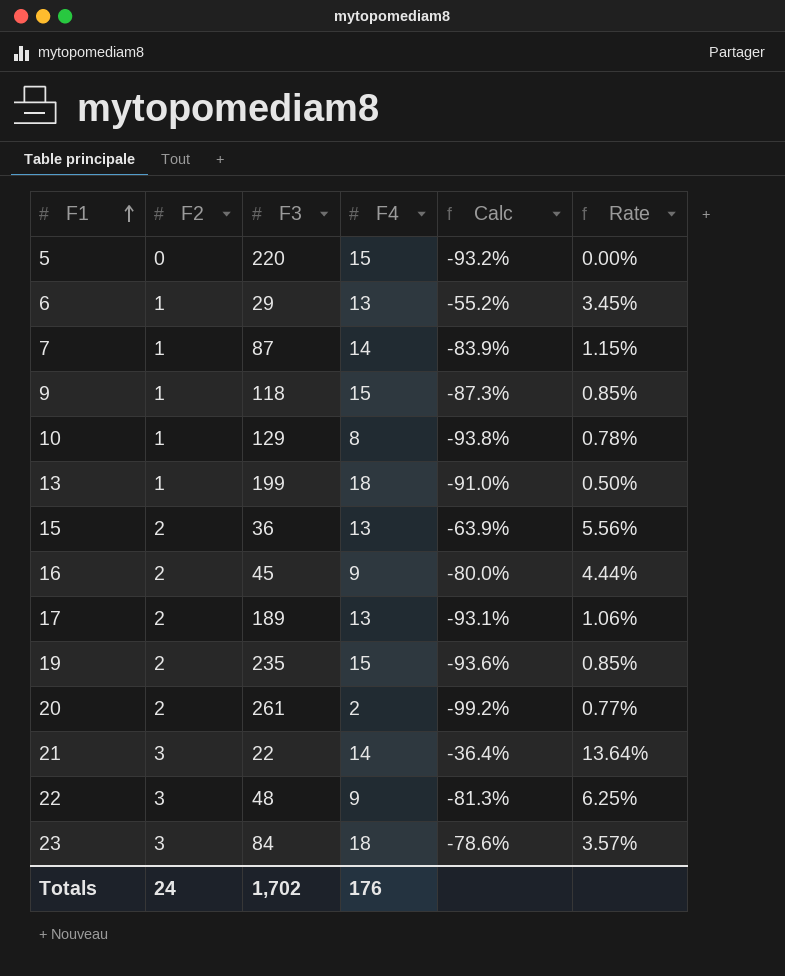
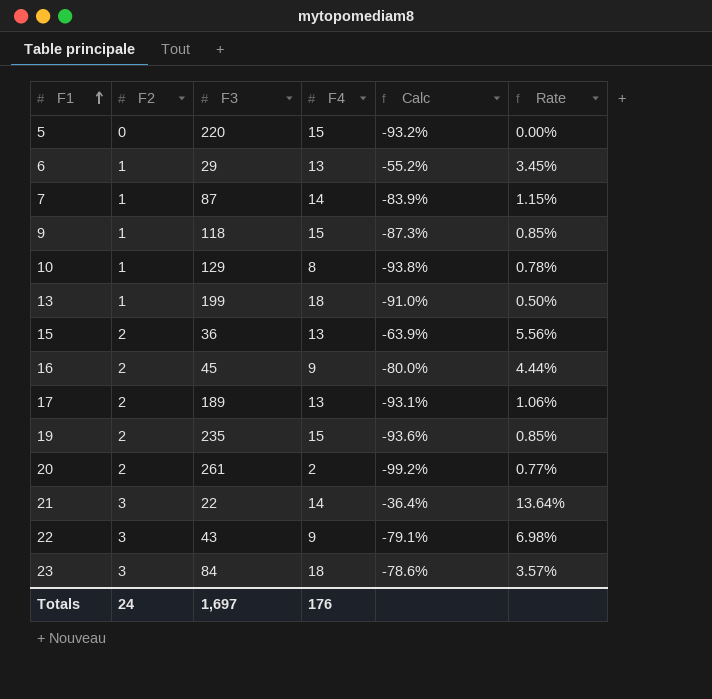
22 | F3: 48 -> 43
22 | Calc: -81.3% -> -79.1%
22 | Rate: 6.25% -> 6.98%
Totals | F3: 1,702 -> 1,697

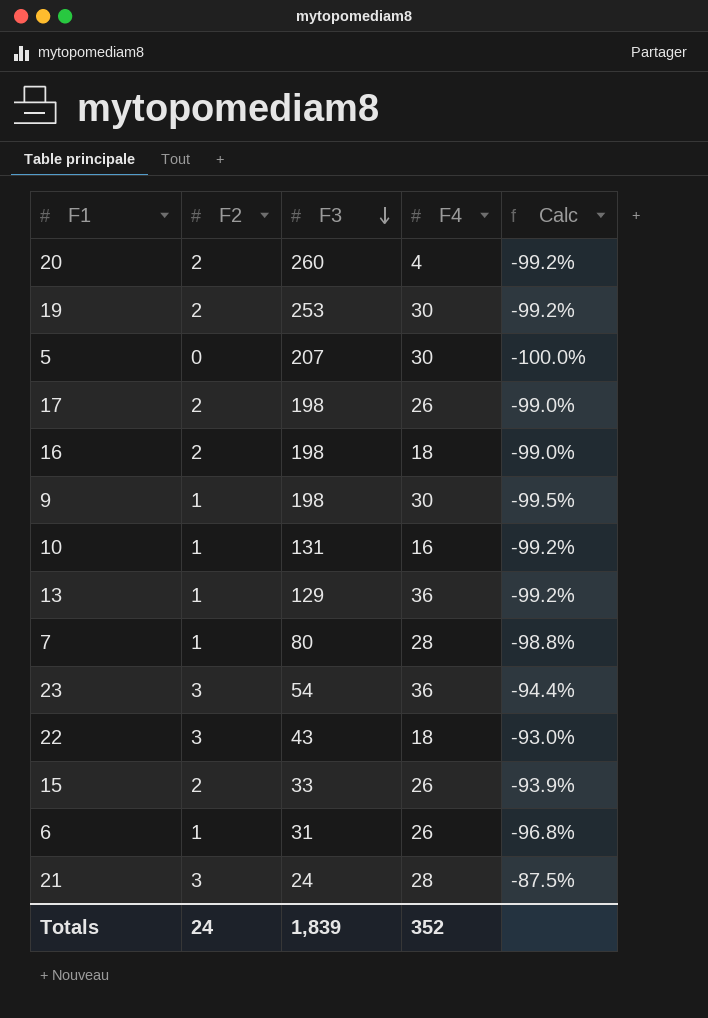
row order: F1 ascending -> F3 descending
column Rate | formula: [F2] / [F3] -> none
column Calc | formula: ([F4] - [F3]) / [F3] -> ([F2] - [F3]) / [F3]
20 | F3: 261 -> 260
20 | F4: 2 -> 4
19 | F3: 235 -> 253
19 | F4: 15 -> 30
5 | F3: 220 -> 207
5 | F4: 15 -> 30
17 | F3: 189 -> 198
17 | F4: 13 -> 26
16 | F3: 45 -> 198
16 | F4: 9 -> 18
9 | F3: 118 -> 198
9 | F4: 15 -> 30
10 | F3: 129 -> 131
10 | F4: 8 -> 16
13 | F3: 199 -> 129
13 | F4: 18 -> 36
7 | F3: 87 -> 80
7 | F4: 14 -> 28
23 | F3: 84 -> 54
23 | F4: 18 -> 36
22 | F4: 9 -> 18
15 | F3: 36 -> 33
15 | F4: 13 -> 26
6 | F3: 29 -> 31
6 | F4: 13 -> 26
21 | F3: 22 -> 24
21 | F4: 14 -> 28
Totals | F3: 1,697 -> 1,839
Totals | F4: 176 -> 352

